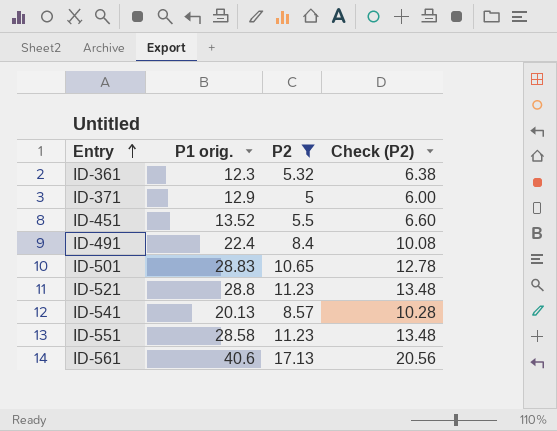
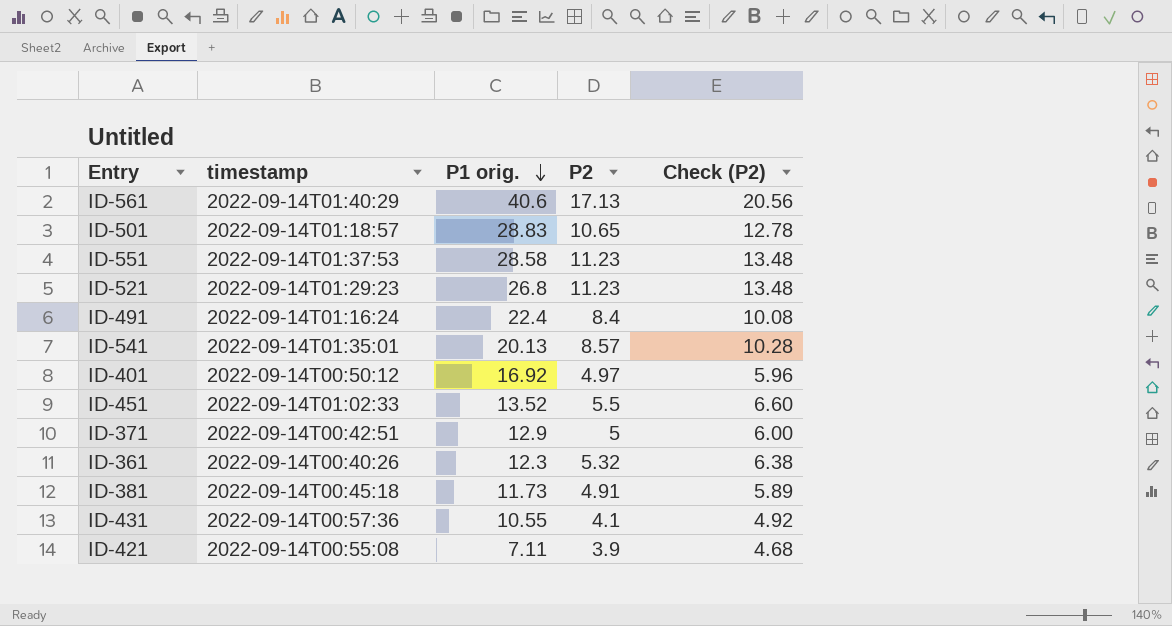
filter: P2 >= 5 -> none
row order: Entry ascending -> P1 orig. descending
column timestamp | position: none -> 2
ID-521 | P1 orig.: 28.8 -> 26.8

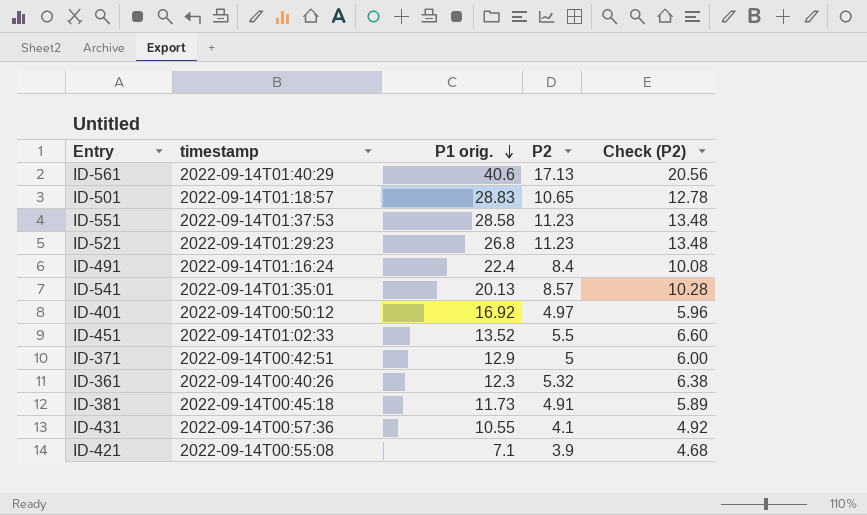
ID-421 | P1 orig.: 7.11 -> 7.1

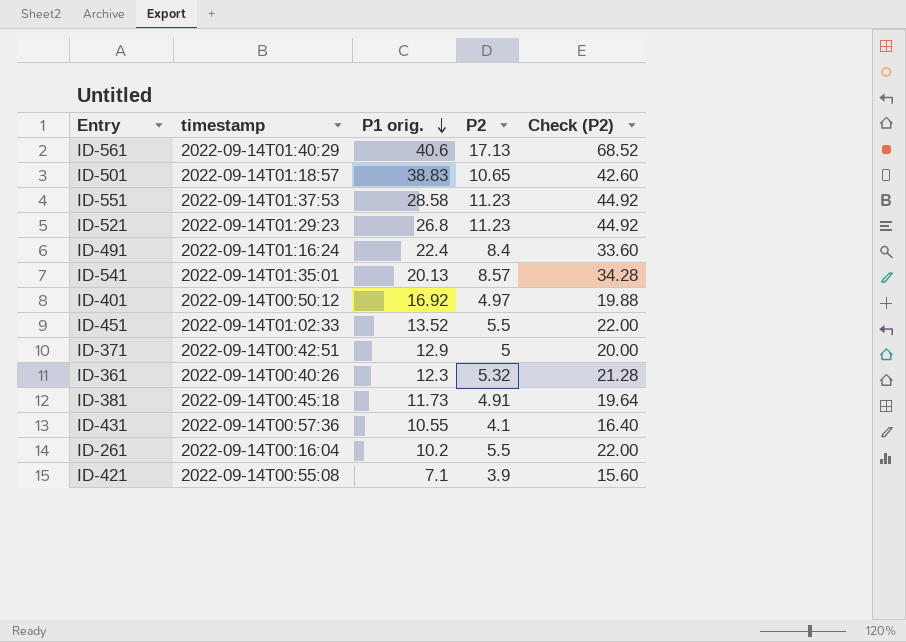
column Check (P2) | formula: [P2] * 1.2 -> [P2] * 4
ID-501 | P1 orig.: 28.83 -> 38.83
row ID-261: none -> 2022-09-14T00:16:04 | 10.2 | 5.5 | 22.00

